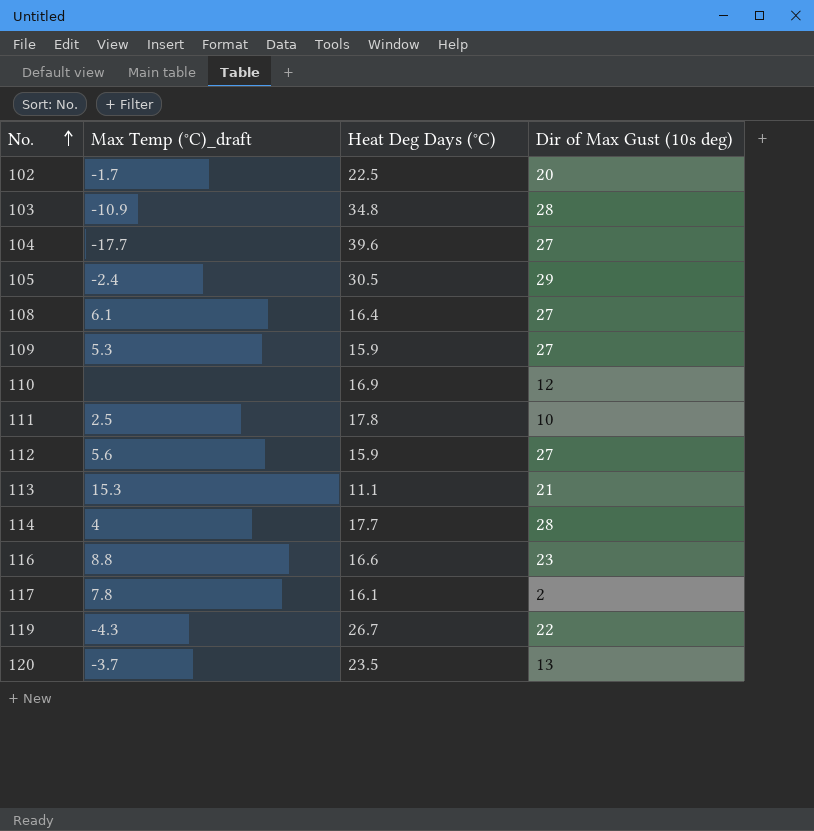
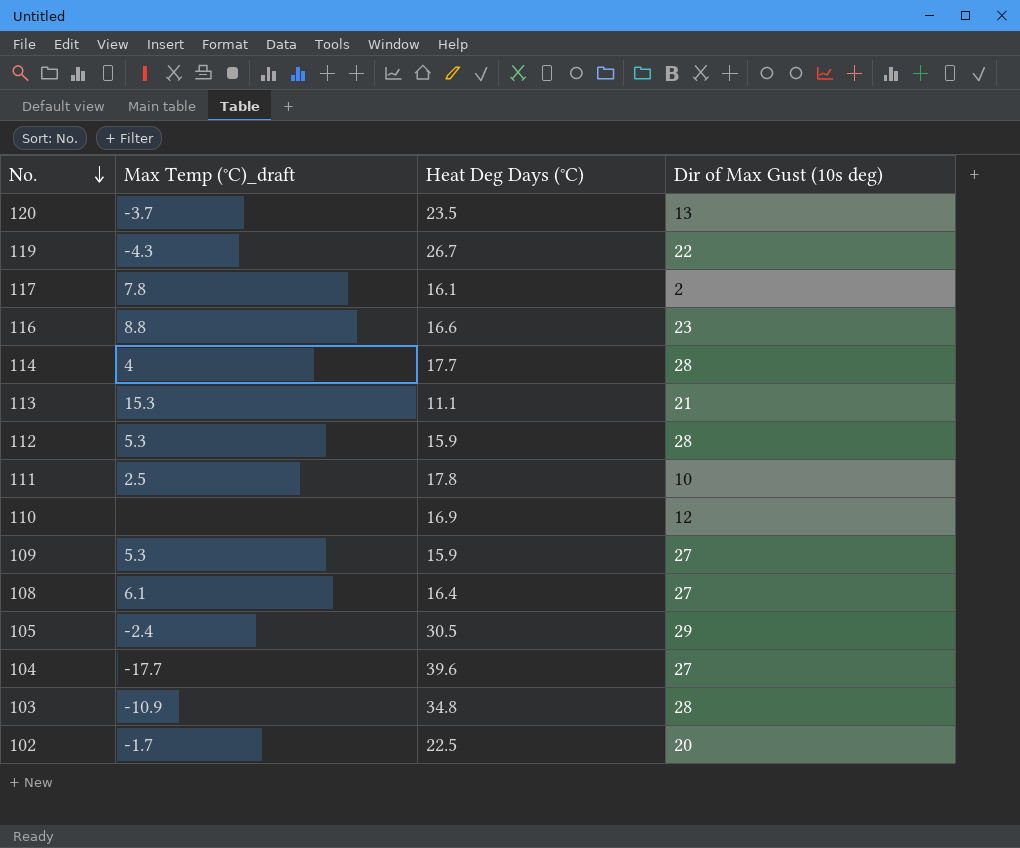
row order: No. ascending -> No. descending
112 | Max Temp (°C)_draft: 5.6 -> 5.3
112 | Dir of Max Gust (10s deg): 27 -> 28

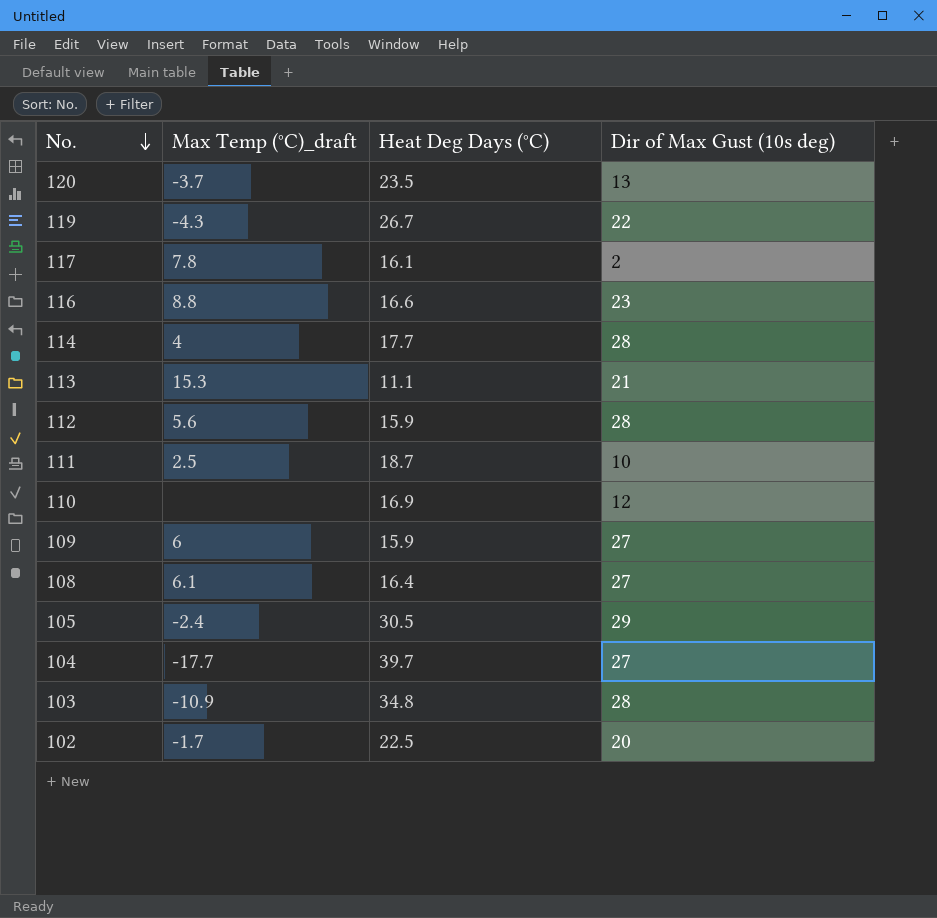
112 | Max Temp (°C)_draft: 5.3 -> 5.6
111 | Heat Deg Days (°C): 17.8 -> 18.7
109 | Max Temp (°C)_draft: 5.3 -> 6
104 | Heat Deg Days (°C): 39.6 -> 39.7

